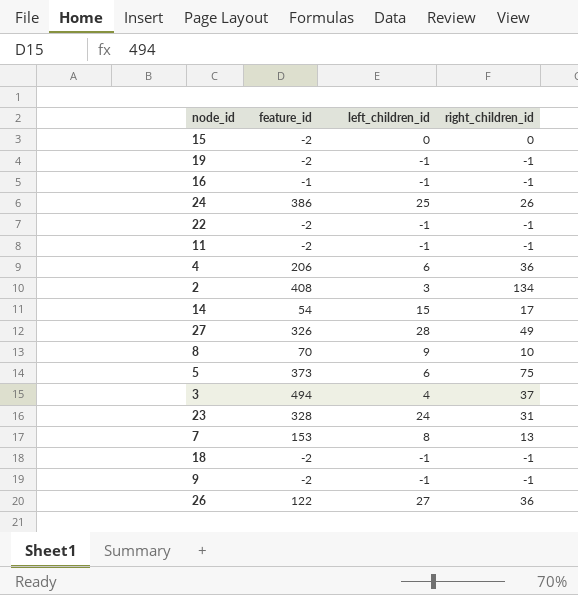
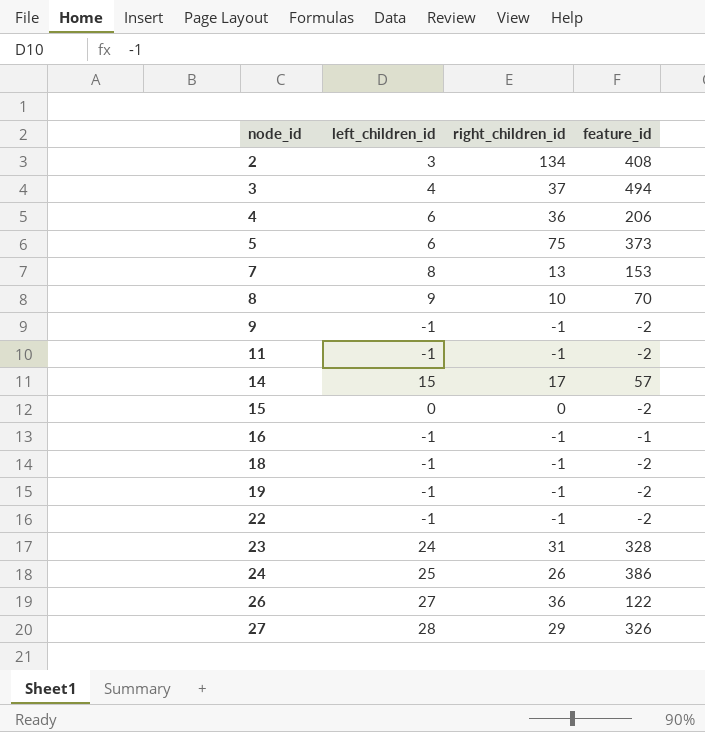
row order: none -> node_id ascending
column feature_id | position: 2 -> 4
14 | feature_id: 54 -> 57
27 | right_children_id: 49 -> 29

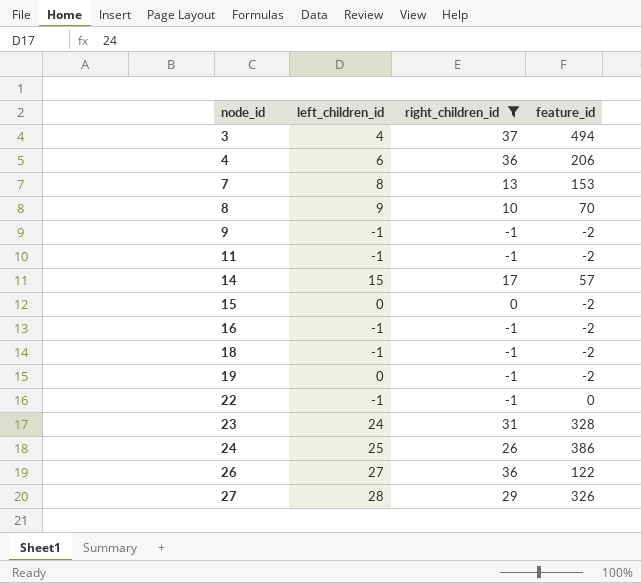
filter: none -> right_children_id <= 37
16 | feature_id: -1 -> -2
19 | left_children_id: -1 -> 0
22 | feature_id: -2 -> 0

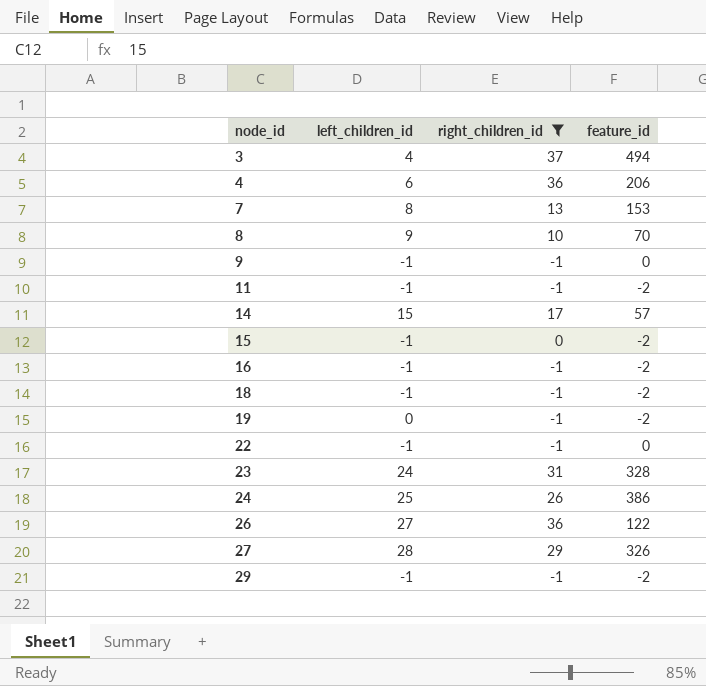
9 | feature_id: -2 -> 0
15 | left_children_id: 0 -> -1
row 29: none -> -1 | -1 | -2

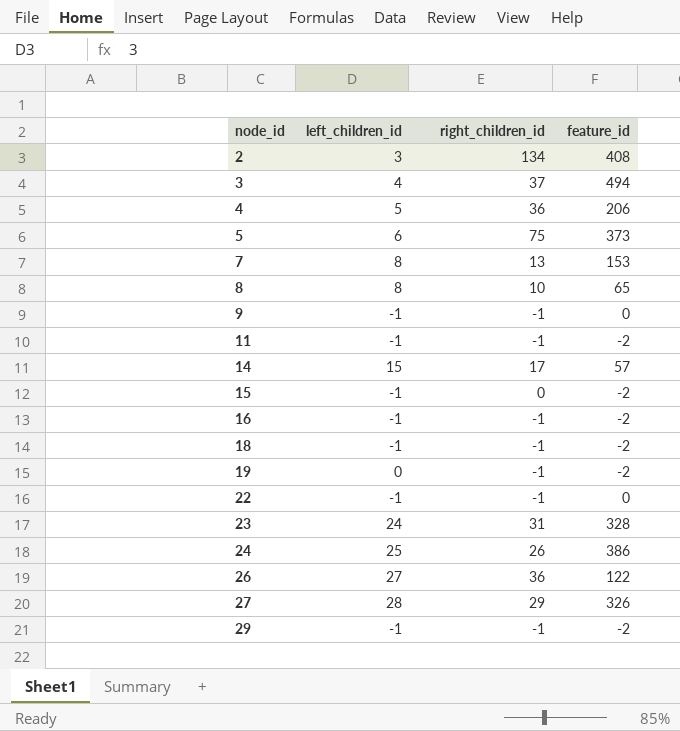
filter: right_children_id <= 37 -> none
4 | left_children_id: 6 -> 5
8 | left_children_id: 9 -> 8
8 | feature_id: 70 -> 65

